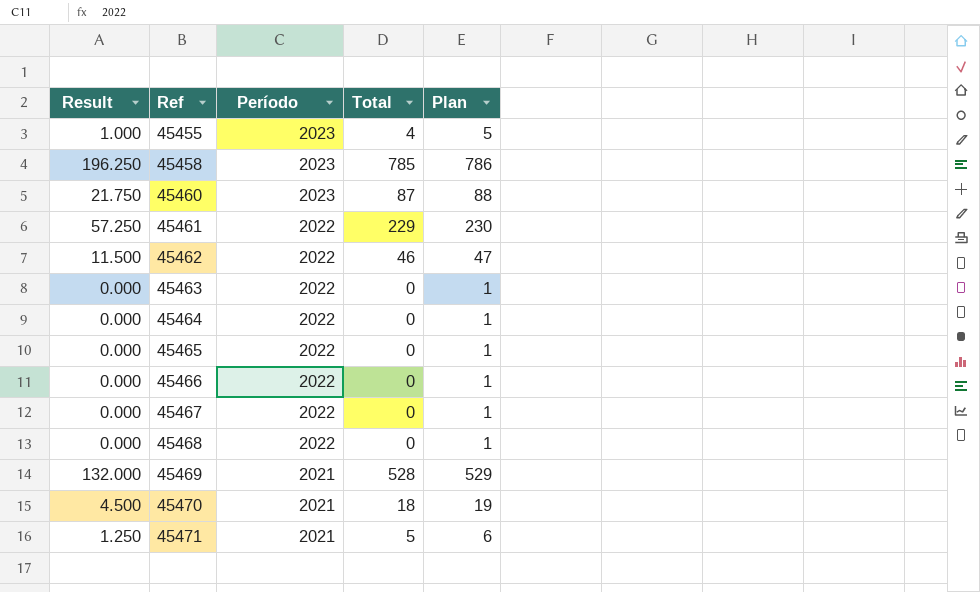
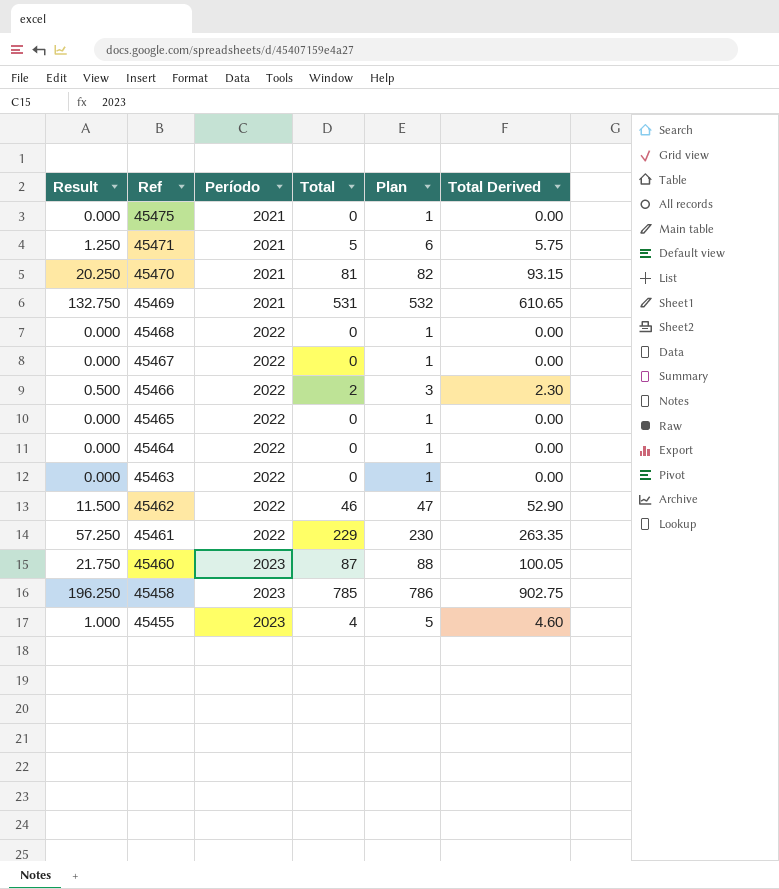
row order: Ref ascending -> Ref descending
column Total Derived | formula: none -> [Total] * 1.15
row 45475: none -> 0.000 | 2021 | 0 | 1 | 0.00
45470 | Result: 4.500 -> 20.250
45470 | Total: 18 -> 81
45470 | Plan: 19 -> 82
45469 | Result: 132.000 -> 132.750
45469 | Total: 528 -> 531
45469 | Plan: 529 -> 532
45466 | Result: 0.000 -> 0.500
45466 | Total: 0 -> 2
45466 | Plan: 1 -> 3

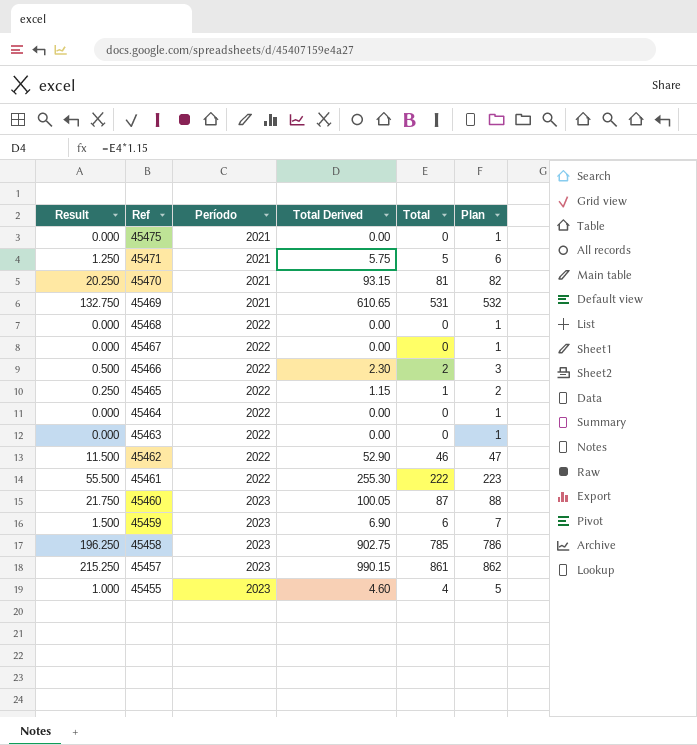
column Total Derived | position: 6 -> 4
45465 | Result: 0.000 -> 0.250
45465 | Total Derived: 0.00 -> 1.15
45465 | Total: 0 -> 1
45465 | Plan: 1 -> 2
45461 | Result: 57.250 -> 55.500
45461 | Total Derived: 263.35 -> 255.30
45461 | Total: 229 -> 222
45461 | Plan: 230 -> 223
row 45459: none -> 1.500 | 2023 | 6.90 | 6 | 7
row 45457: none -> 215.250 | 2023 | 990.15 | 861 | 862

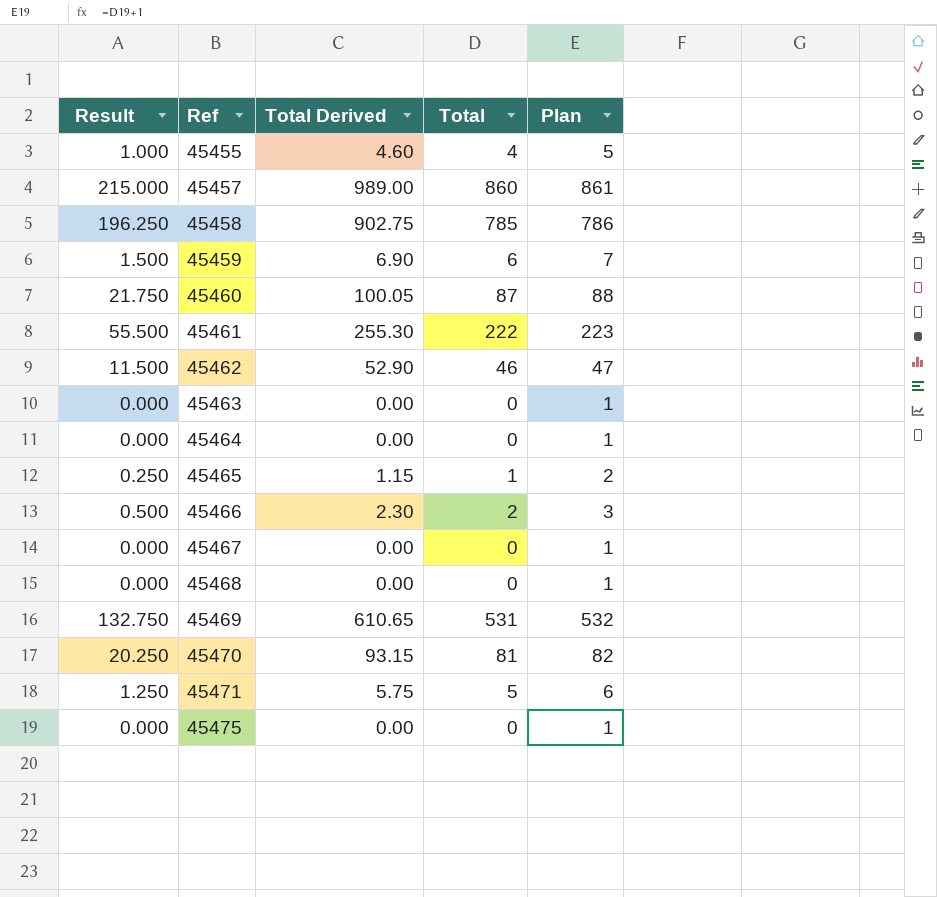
row order: Ref descending -> Ref ascending
column Período | position: 3 -> none
45457 | Result: 215.250 -> 215.000
45457 | Total Derived: 990.15 -> 989.00
45457 | Total: 861 -> 860
45457 | Plan: 862 -> 861

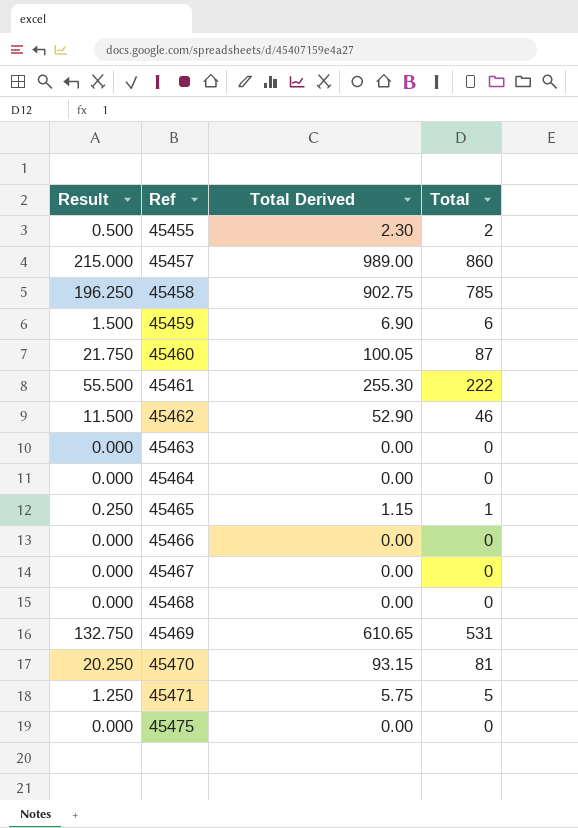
column Plan | formula: [Total] + 1 -> none
45455 | Result: 1.000 -> 0.500
45455 | Total Derived: 4.60 -> 2.30
45455 | Total: 4 -> 2
45466 | Result: 0.500 -> 0.000
45466 | Total Derived: 2.30 -> 0.00
45466 | Total: 2 -> 0

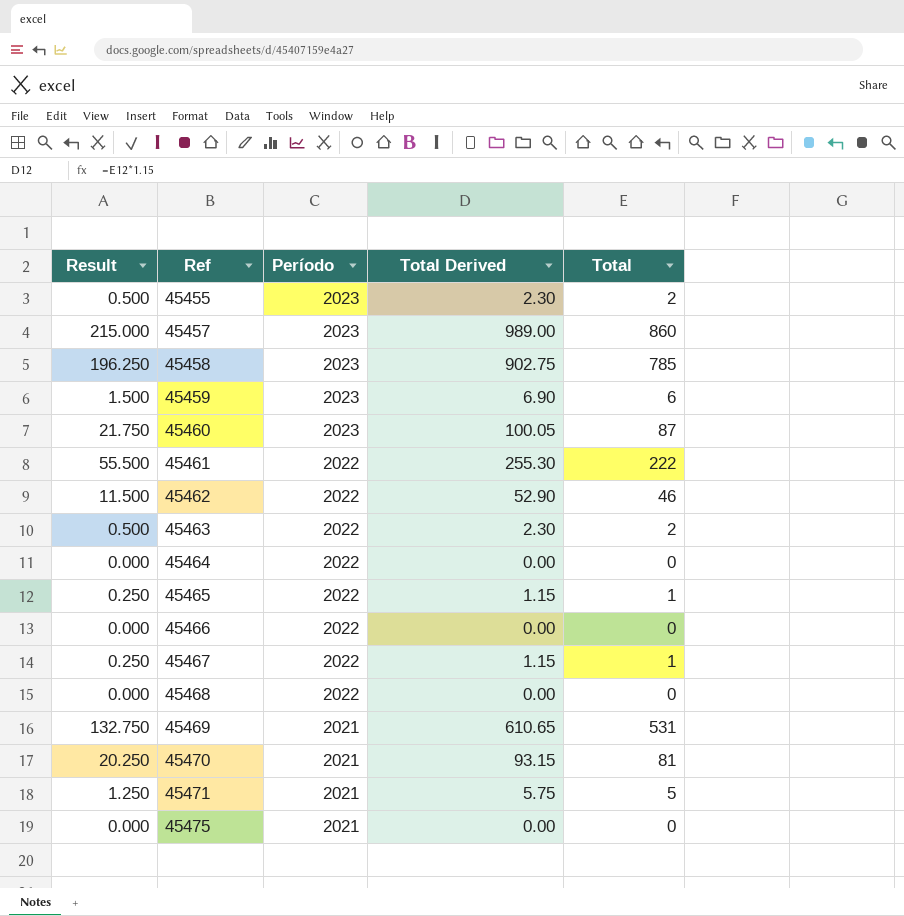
column Período | position: none -> 3
45463 | Result: 0.000 -> 0.500
45463 | Total Derived: 0.00 -> 2.30
45463 | Total: 0 -> 2
45467 | Result: 0.000 -> 0.250
45467 | Total Derived: 0.00 -> 1.15
45467 | Total: 0 -> 1

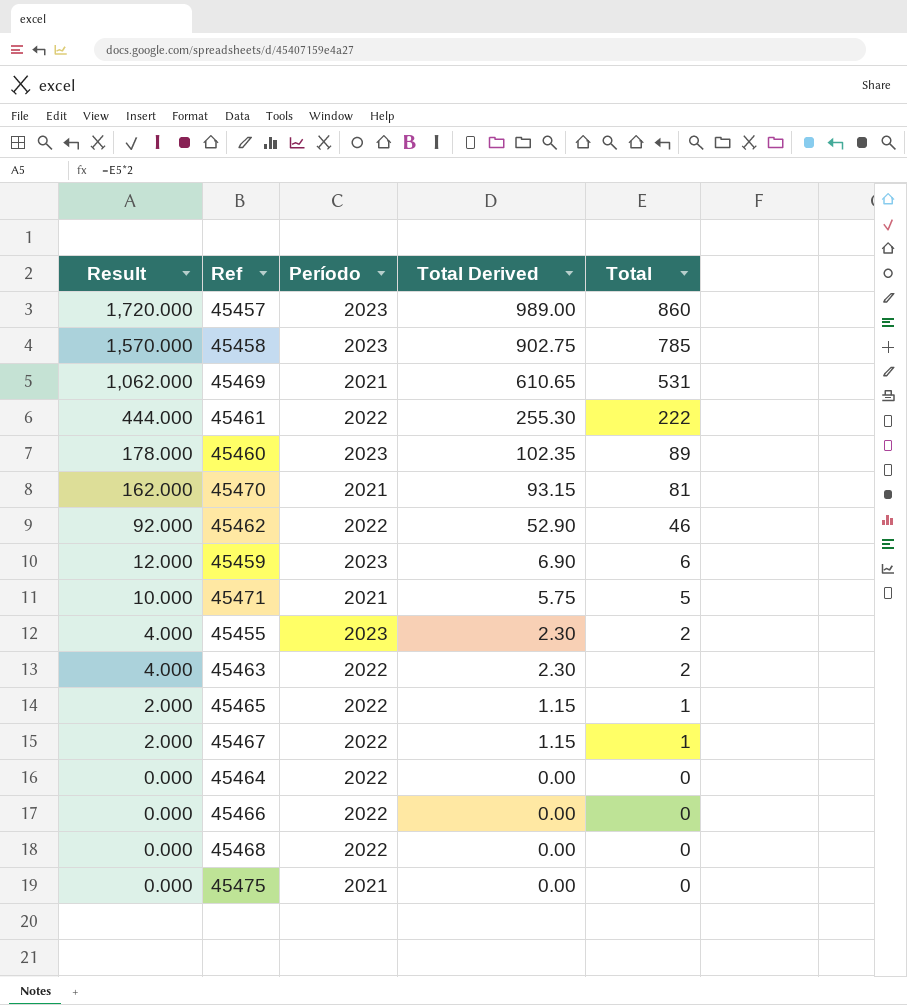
row order: Ref ascending -> Result descending
column Result | formula: [Total] * 0.25 -> [Total] * 2
45460 | Total Derived: 100.05 -> 102.35
45460 | Total: 87 -> 89

